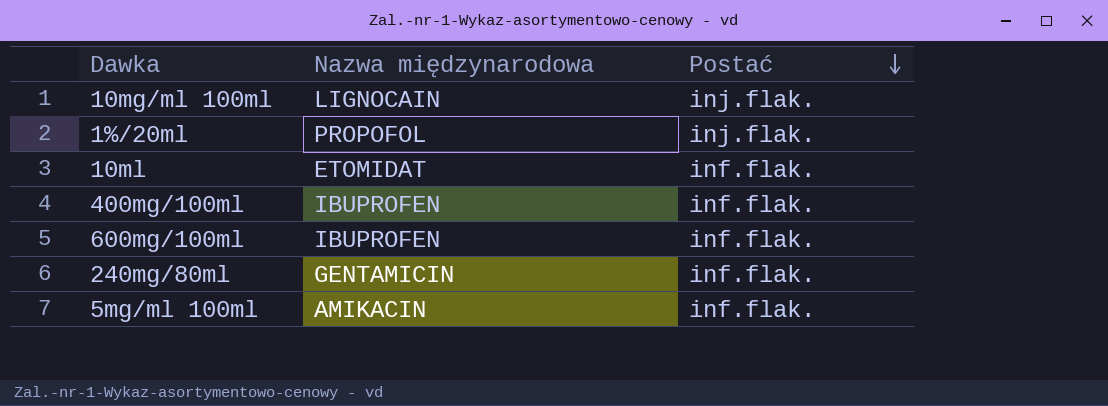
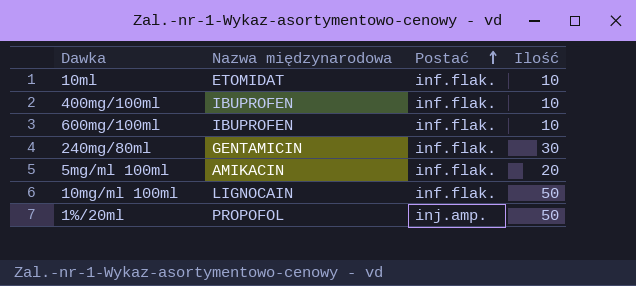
row order: Postać descending -> Postać ascending
column Ilość | position: none -> 4
10mg/ml 100ml | Postać: inj.flak. -> inf.flak.
1%/20ml | Postać: inj.flak. -> inj.amp.

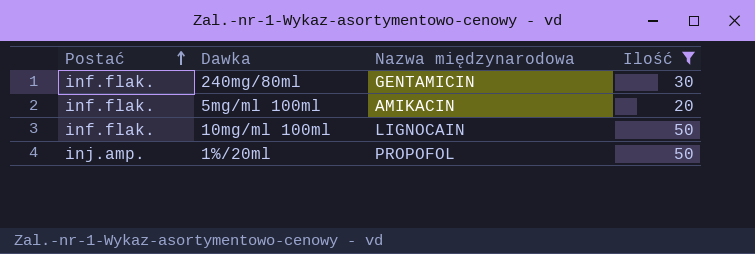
filter: none -> Ilość != 10
column Postać | position: 3 -> 1

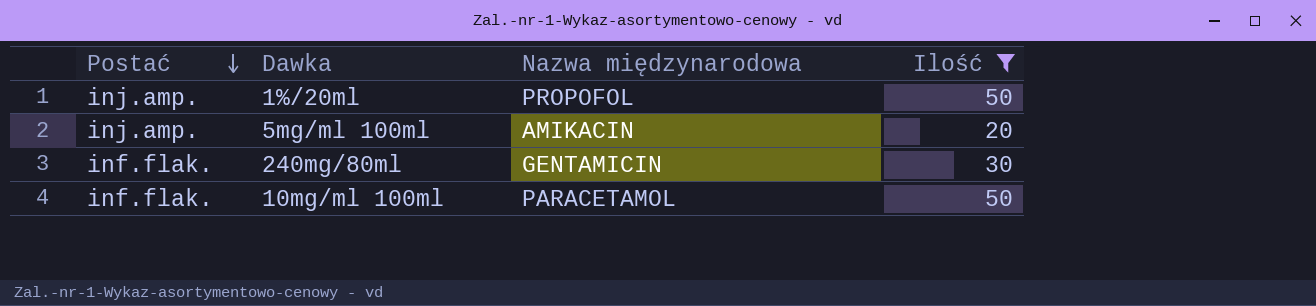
row order: Postać ascending -> Postać descending
5mg/ml 100ml | Postać: inf.flak. -> inj.amp.
10mg/ml 100ml | Nazwa międzynarodowa: LIGNOCAIN -> PARACETAMOL

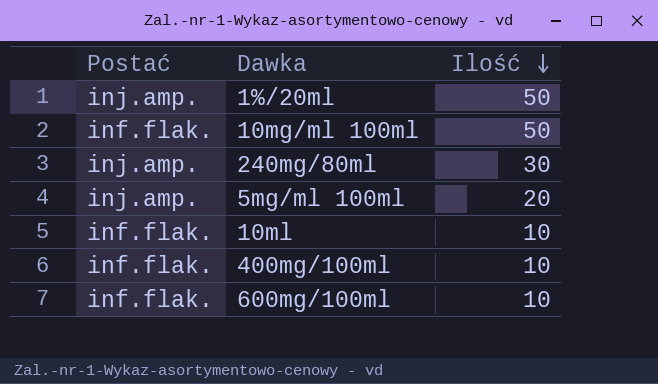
filter: Ilość != 10 -> none
row order: Postać descending -> Ilość descending
column Nazwa międzynarodowa | position: 3 -> none
240mg/80ml | Postać: inf.flak. -> inj.amp.

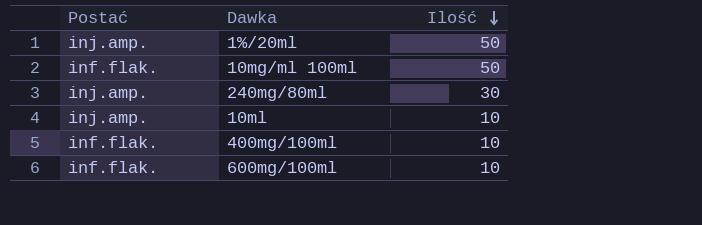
row 5mg/ml 100ml: inj.amp. | 20 -> none
10ml | Postać: inf.flak. -> inj.amp.

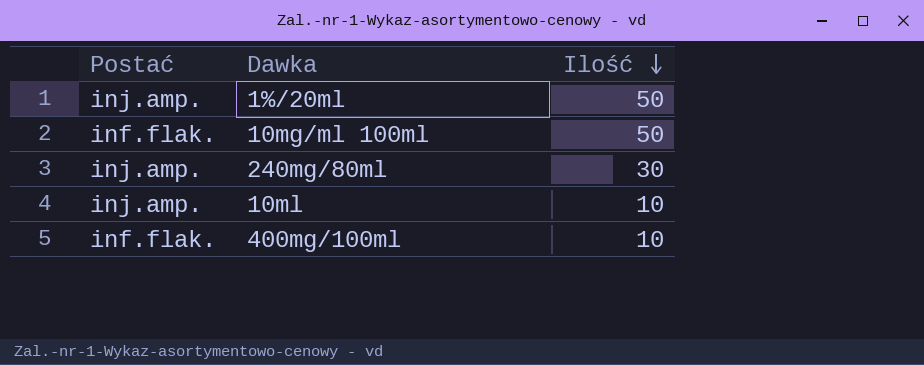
row 600mg/100ml: inf.flak. | 10 -> none

